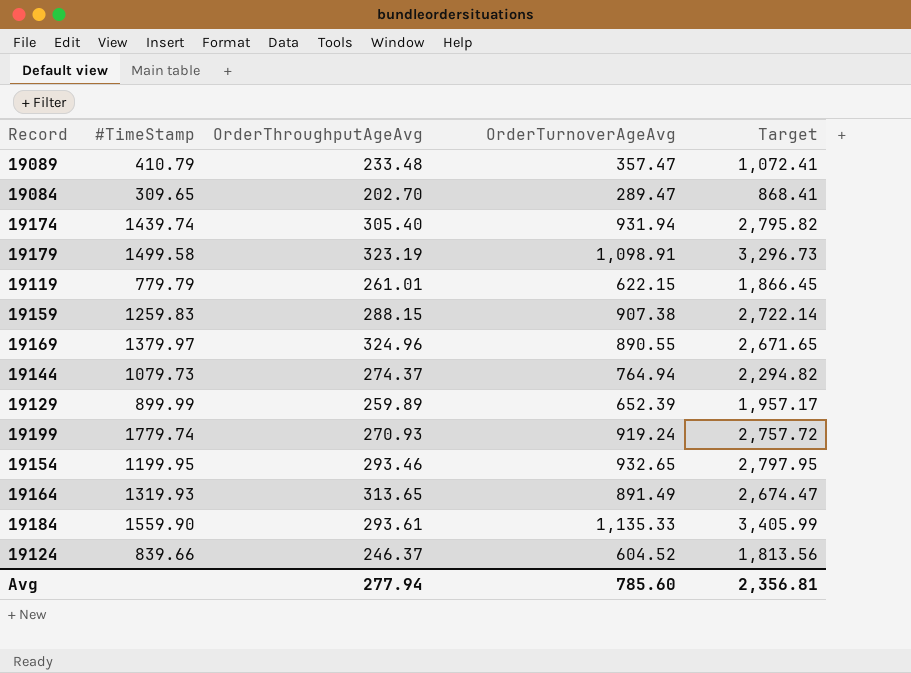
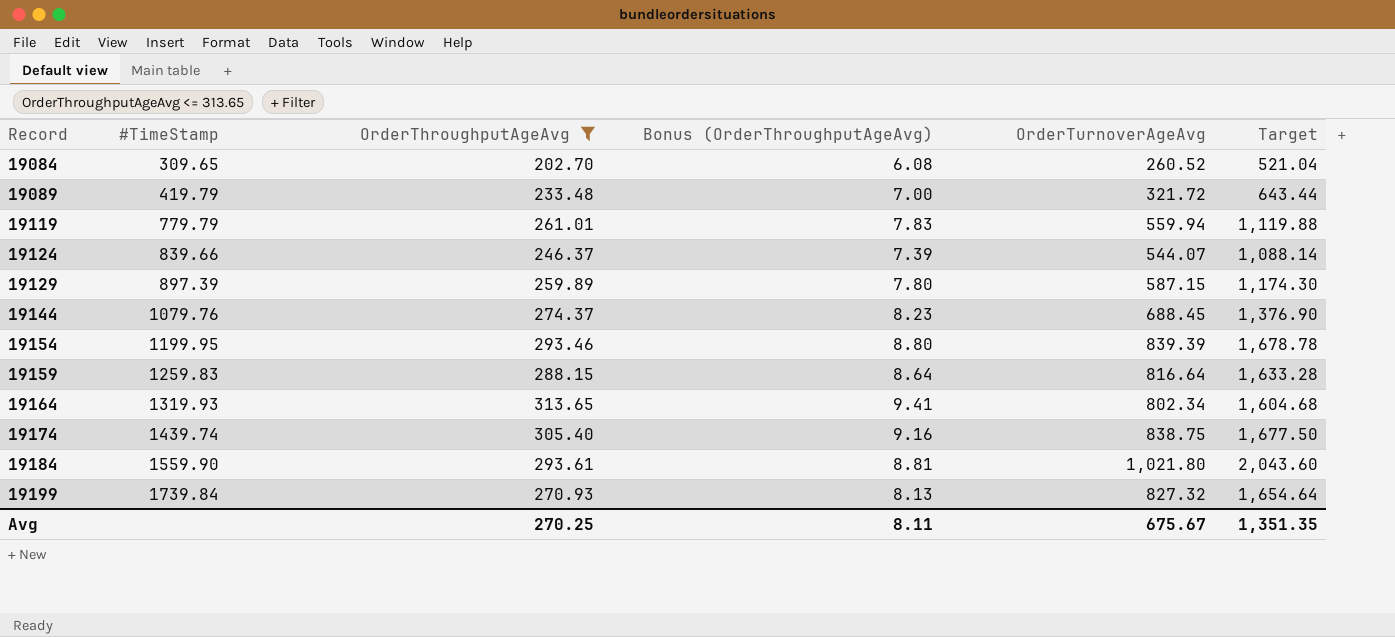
filter: none -> OrderThroughputAgeAvg <= 313.65
row order: none -> Record ascending
column Bonus (OrderThroughputAgeAvg) | formula: none -> [OrderThroughputAgeAvg] * 0.03
column Target | formula: [OrderTurnoverAgeAvg] * 3 -> [OrderTurnoverAgeAvg] * 2
19084 | OrderTurnoverAgeAvg: 289.47 -> 260.52
19089 | #TimeStamp: 410.79 -> 419.79
19089 | OrderTurnoverAgeAvg: 357.47 -> 321.72
19119 | OrderTurnoverAgeAvg: 622.15 -> 559.94
19124 | OrderTurnoverAgeAvg: 604.52 -> 544.07
19129 | #TimeStamp: 899.99 -> 897.39
19129 | OrderTurnoverAgeAvg: 652.39 -> 587.15
19144 | #TimeStamp: 1079.73 -> 1079.76
19144 | OrderTurnoverAgeAvg: 764.94 -> 688.45
19154 | OrderTurnoverAgeAvg: 932.65 -> 839.39
19159 | OrderTurnoverAgeAvg: 907.38 -> 816.64
19164 | OrderTurnoverAgeAvg: 891.49 -> 802.34
19174 | OrderTurnoverAgeAvg: 931.94 -> 838.75
19184 | OrderTurnoverAgeAvg: 1,135.33 -> 1,021.80
19199 | #TimeStamp: 1779.74 -> 1739.84
19199 | OrderTurnoverAgeAvg: 919.24 -> 827.32
Avg | OrderThroughputAgeAvg: 277.94 -> 270.25
Avg | OrderTurnoverAgeAvg: 785.60 -> 675.67
Avg | Target: 2,356.81 -> 1,351.35

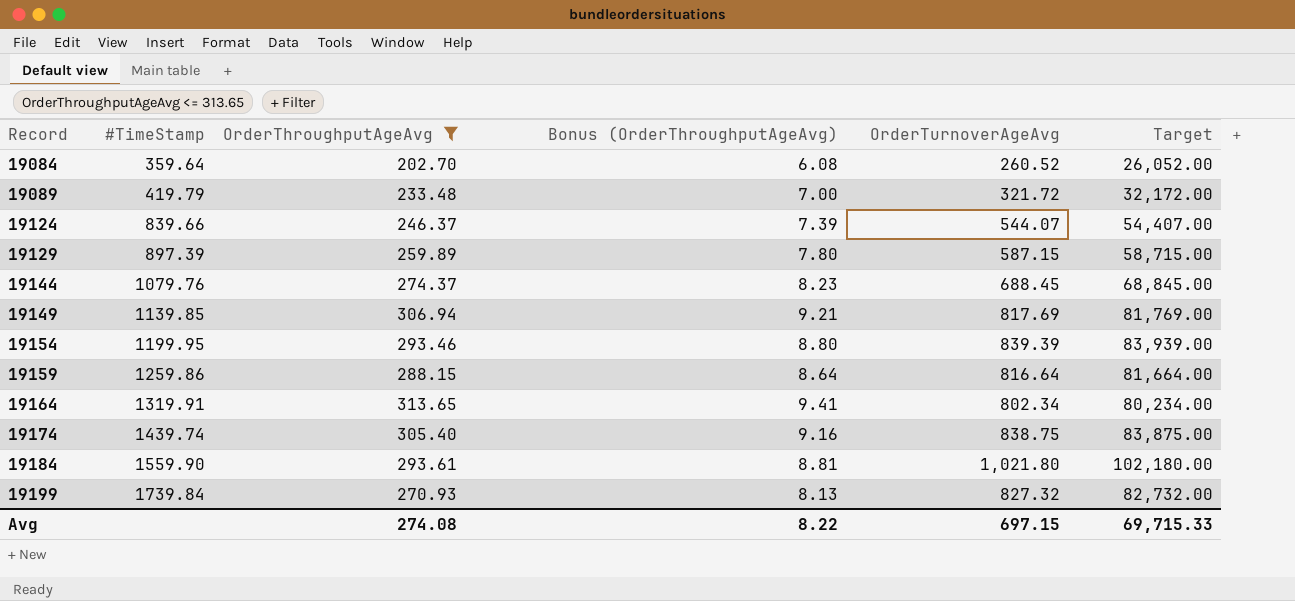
column Target | formula: [OrderTurnoverAgeAvg] * 2 -> [OrderTurnoverAgeAvg] * 100
row 19119: 779.79 | 261.01 | 7.83 | 559.94 | 1,119.88 -> none
19084 | #TimeStamp: 309.65 -> 359.64
row 19149: none -> 1139.85 | 306.94 | 9.21 | 817.69 | 81,769.00
19159 | #TimeStamp: 1259.83 -> 1259.86
19164 | #TimeStamp: 1319.93 -> 1319.91
Avg | OrderThroughputAgeAvg: 270.25 -> 274.08
Avg | Bonus (OrderThroughputAgeAvg): 8.11 -> 8.22
Avg | OrderTurnoverAgeAvg: 675.67 -> 697.15
Avg | Target: 1,351.35 -> 69,715.33

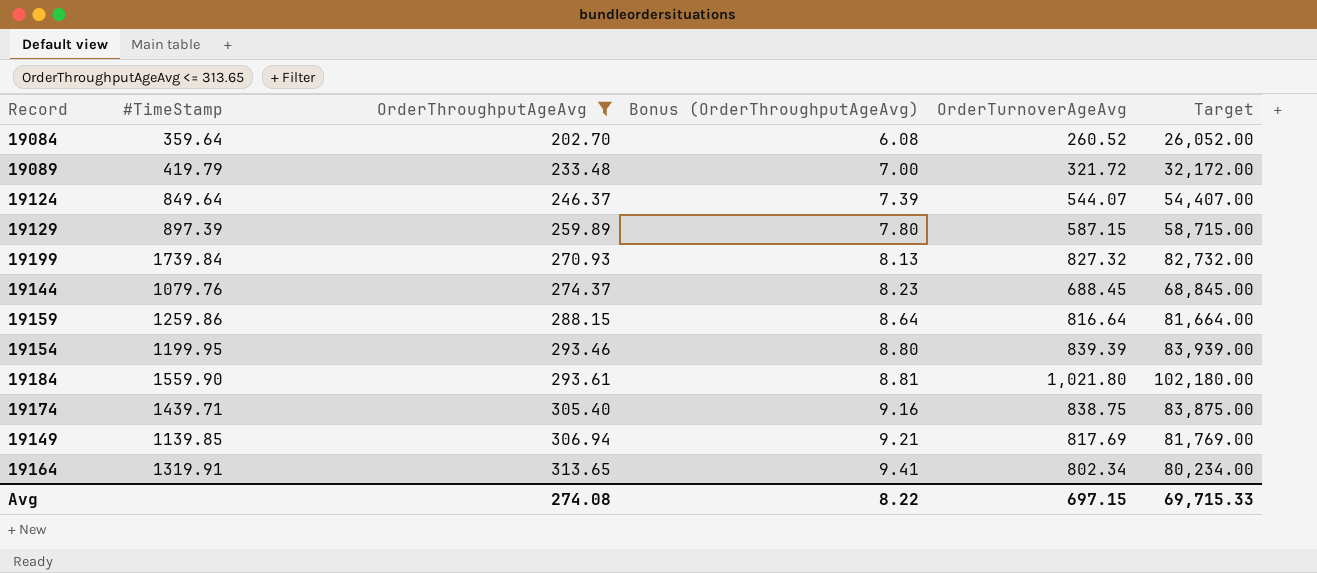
row order: Record ascending -> OrderThroughputAgeAvg ascending
19124 | #TimeStamp: 839.66 -> 849.64
19174 | #TimeStamp: 1439.74 -> 1439.71

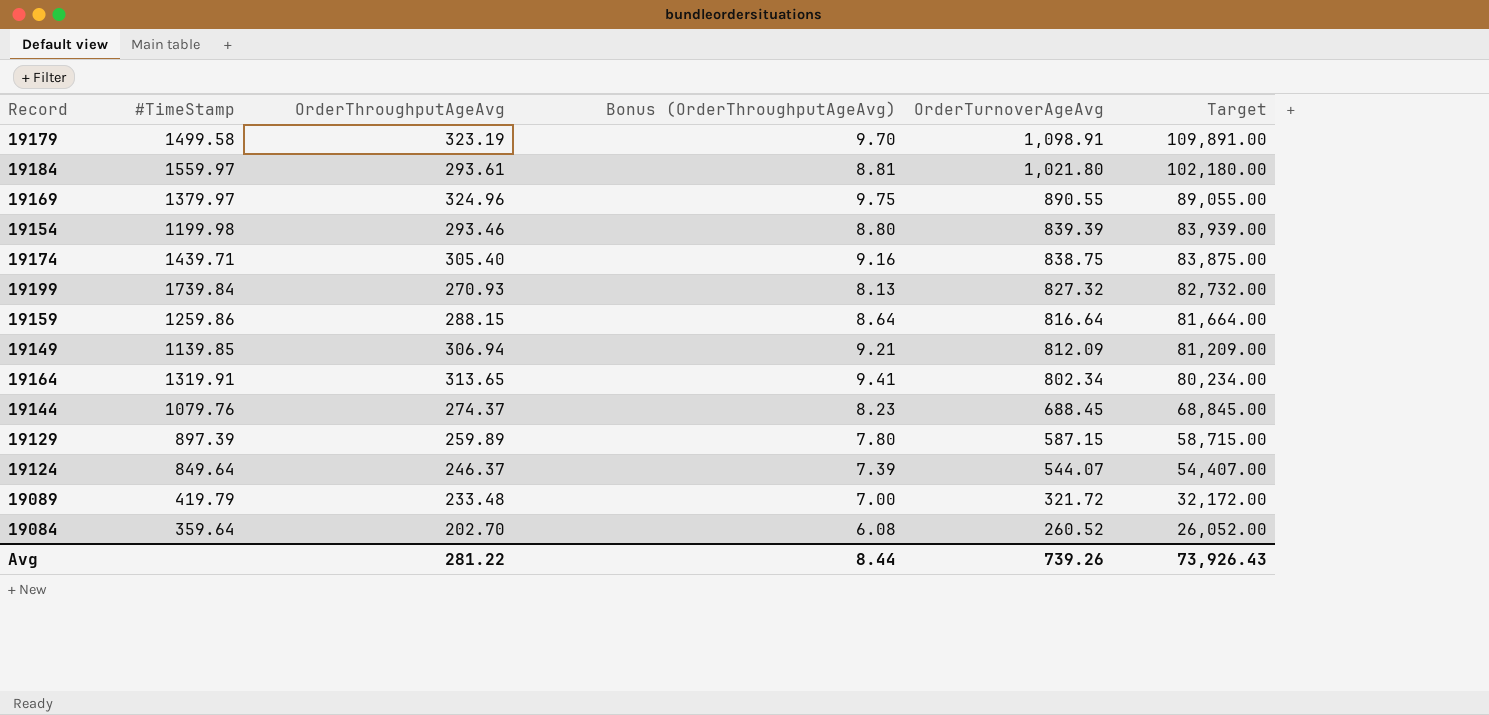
filter: OrderThroughputAgeAvg <= 313.65 -> none
row order: OrderThroughputAgeAvg ascending -> OrderTurnoverAgeAvg descending
19184 | #TimeStamp: 1559.90 -> 1559.97
19154 | #TimeStamp: 1199.95 -> 1199.98
19149 | OrderTurnoverAgeAvg: 817.69 -> 812.09
19149 | Target: 81,769.00 -> 81,209.00
Avg | OrderThroughputAgeAvg: 274.08 -> 281.22
Avg | Bonus (OrderThroughputAgeAvg): 8.22 -> 8.44
Avg | OrderTurnoverAgeAvg: 697.15 -> 739.26
Avg | Target: 69,715.33 -> 73,926.43

